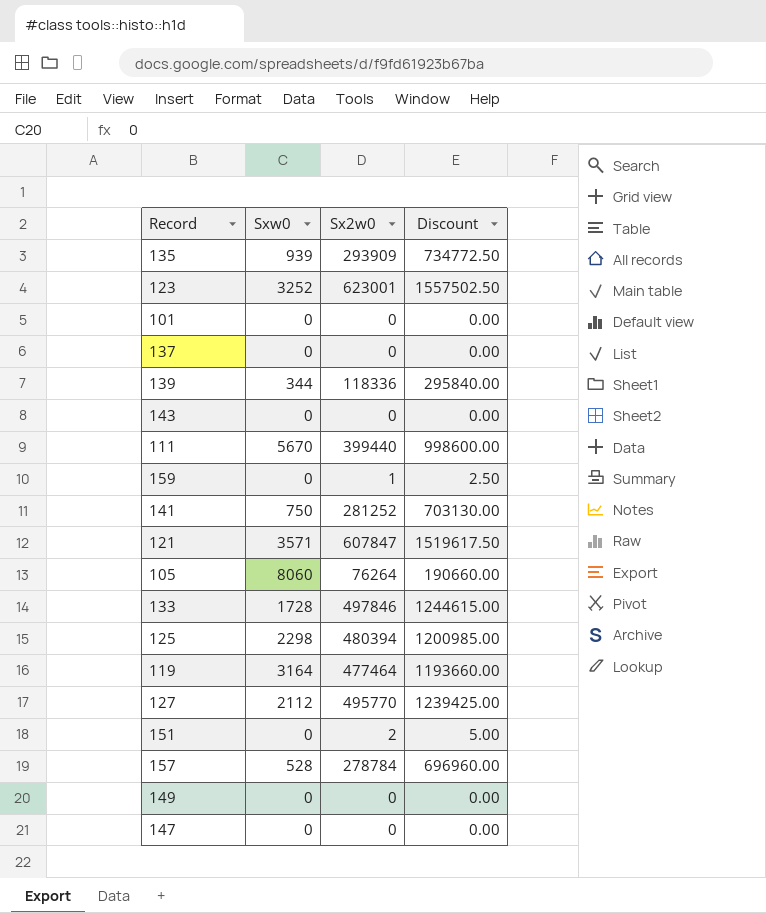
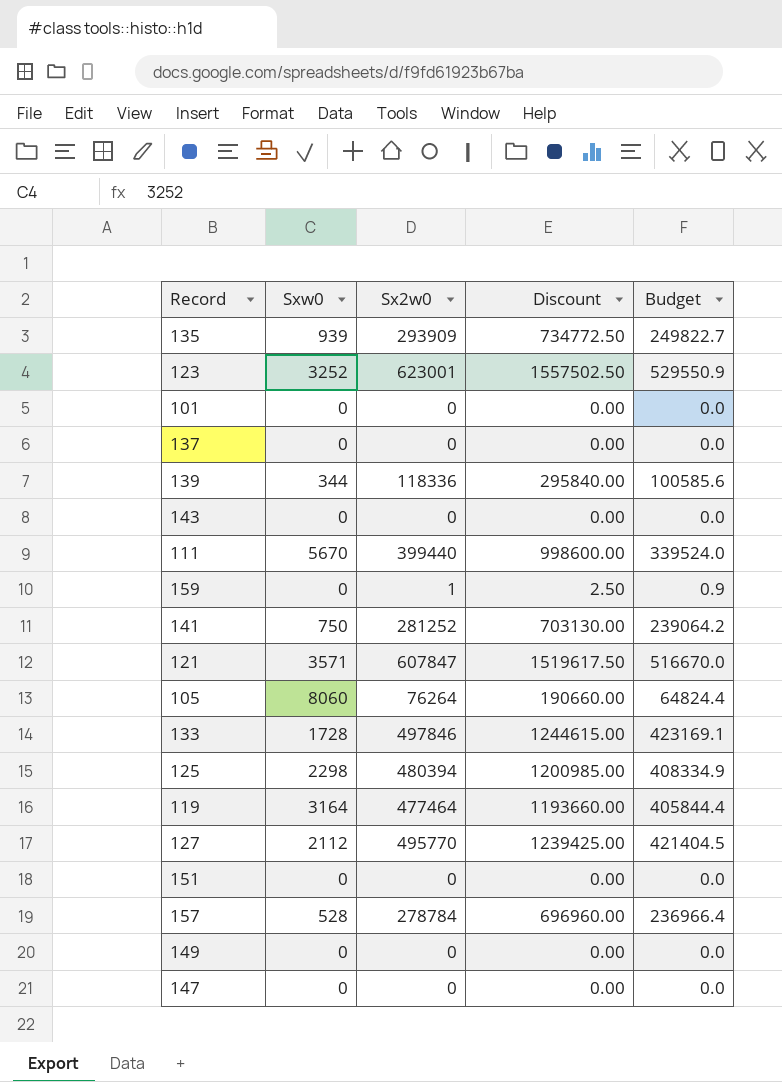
column Budget | formula: none -> [Sx2w0] * 0.85
151 | Sx2w0: 2 -> 0
151 | Discount: 5.00 -> 0.00

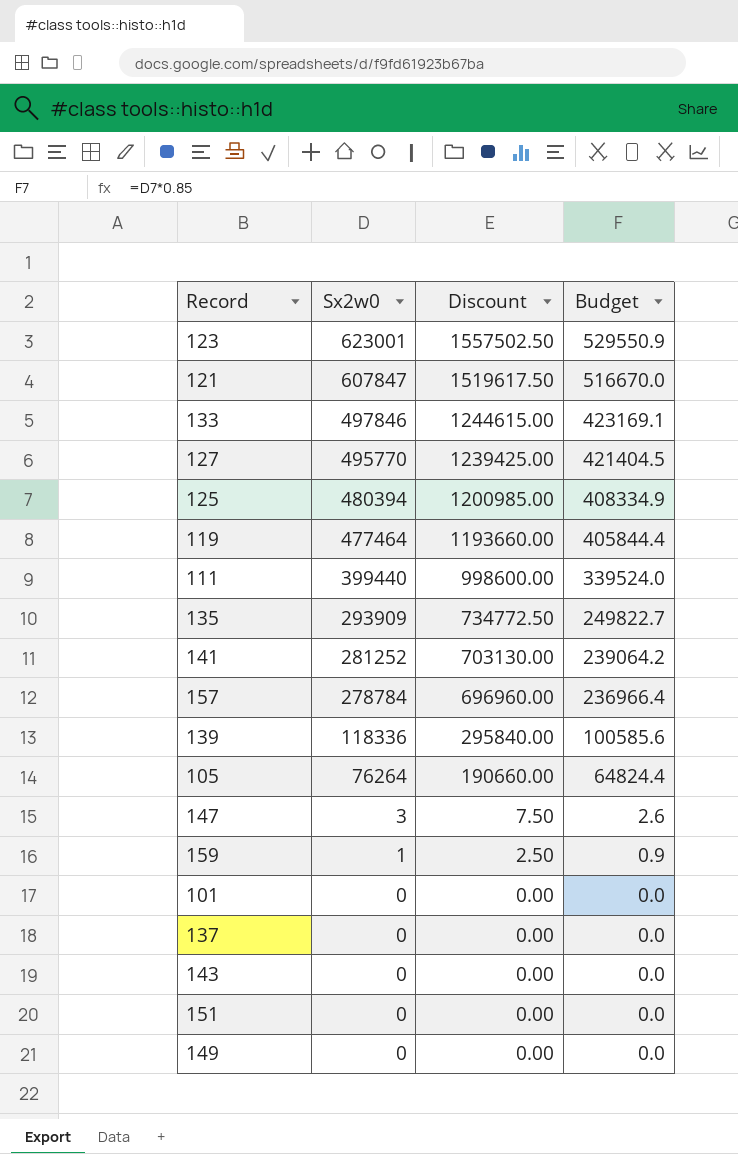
row order: none -> Sx2w0 descending
column Sxw0 | position: 2 -> none
147 | Sx2w0: 0 -> 3
147 | Discount: 0.00 -> 7.50
147 | Budget: 0.0 -> 2.6

